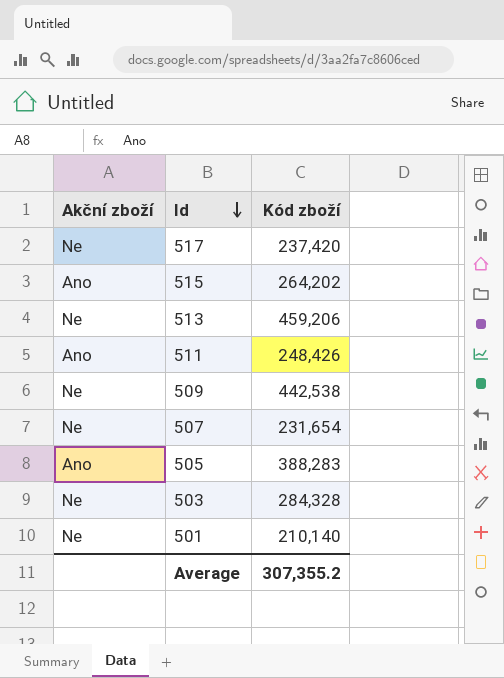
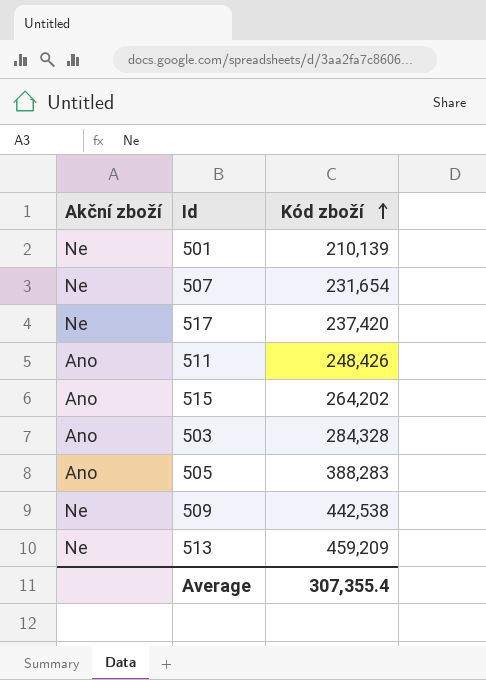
row order: Id descending -> Kód zboží ascending
501 | Kód zboží: 210,140 -> 210,139
503 | Akční zboží: Ne -> Ano
513 | Kód zboží: 459,206 -> 459,209
Average | Kód zboží: 307,355.2 -> 307,355.4

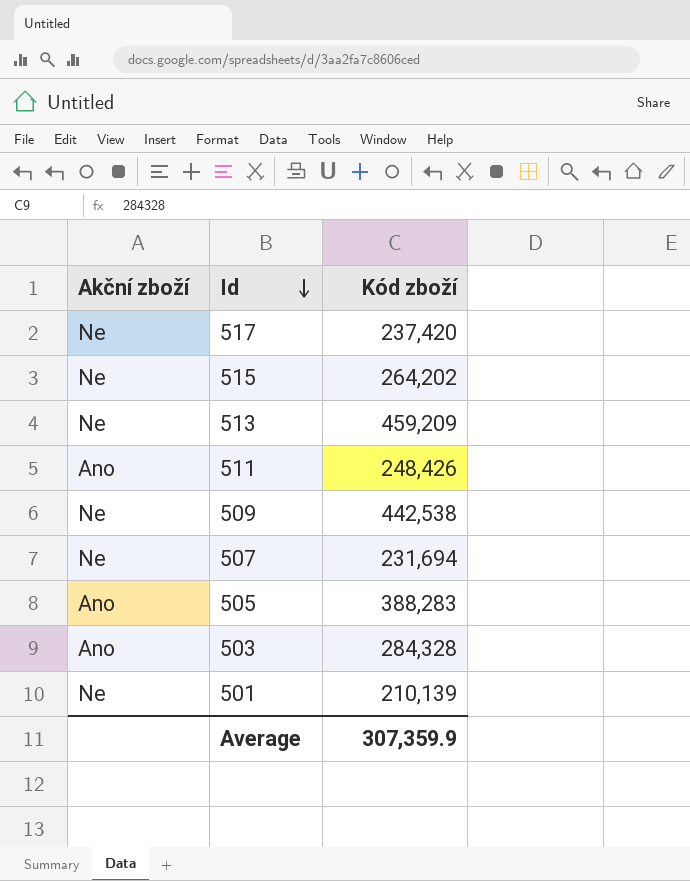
row order: Kód zboží ascending -> Id descending
515 | Akční zboží: Ano -> Ne
507 | Kód zboží: 231,654 -> 231,694
Average | Kód zboží: 307,355.4 -> 307,359.9

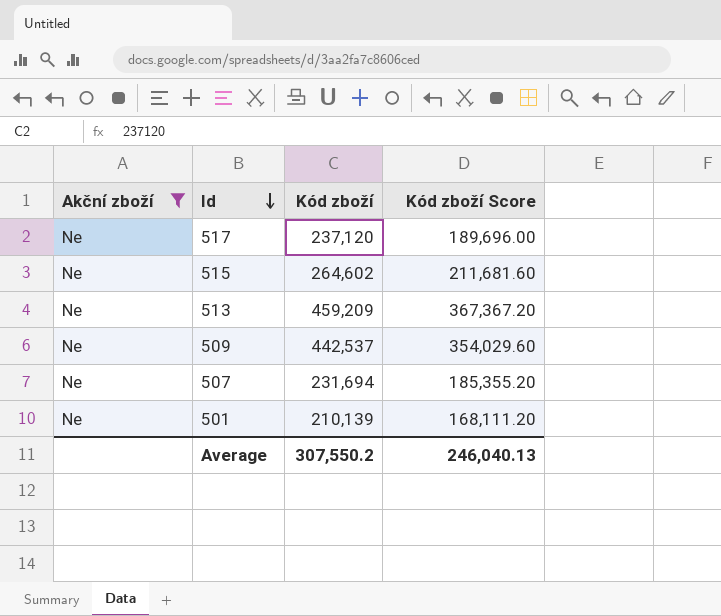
filter: none -> Akční zboží = Ne
column Kód zboží Score | formula: none -> [Kód zboží] * 0.8
517 | Kód zboží: 237,420 -> 237,120
515 | Kód zboží: 264,202 -> 264,602
509 | Kód zboží: 442,538 -> 442,537
Average | Kód zboží: 307,359.9 -> 307,550.2

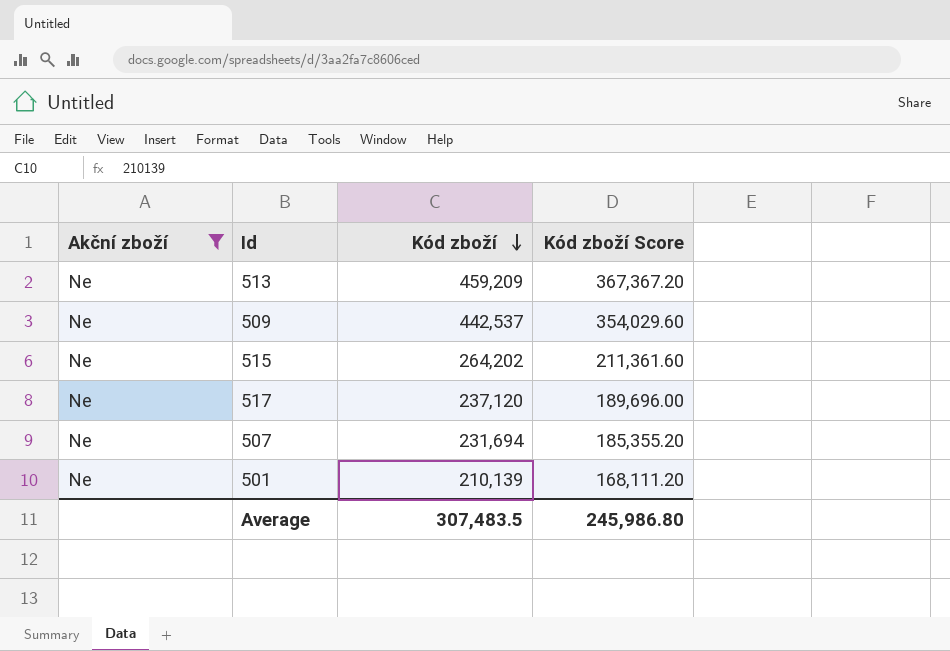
row order: Id descending -> Kód zboží descending
515 | Kód zboží: 264,602 -> 264,202
515 | Kód zboží Score: 211,681.60 -> 211,361.60
Average | Kód zboží: 307,550.2 -> 307,483.5
Average | Kód zboží Score: 246,040.13 -> 245,986.80

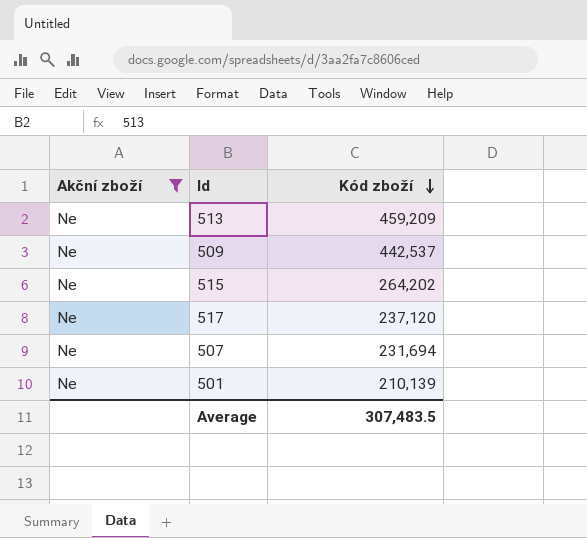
column Kód zboží Score | formula: [Kód zboží] * 0.8 -> none

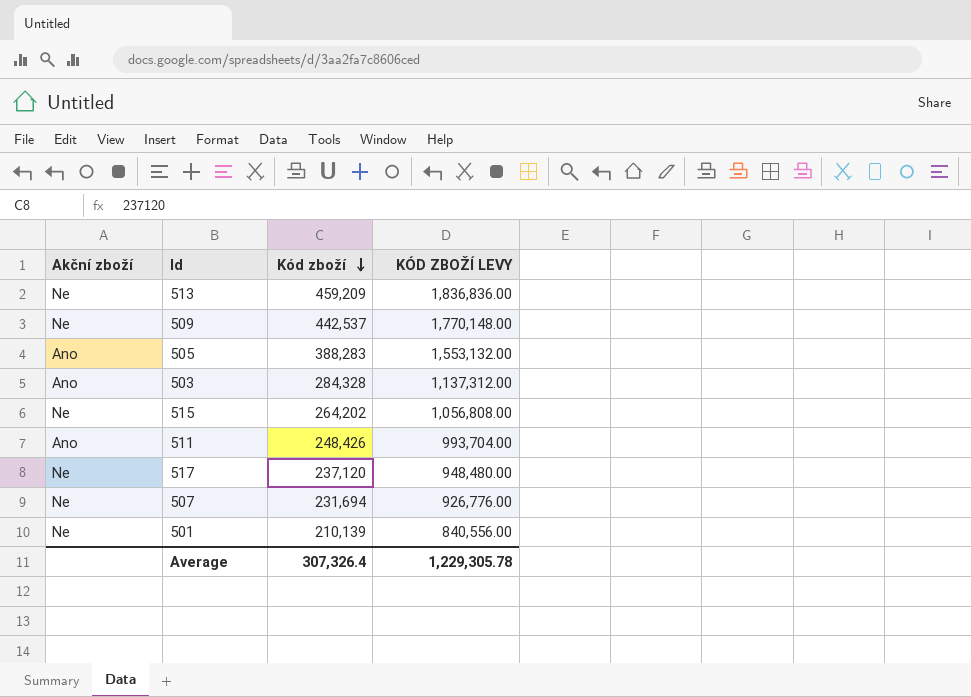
filter: Akční zboží = Ne -> none
column KÓD ZBOŽÍ LEVY | formula: none -> [Kód zboží] * 4
Average | Kód zboží: 307,483.5 -> 307,326.4

